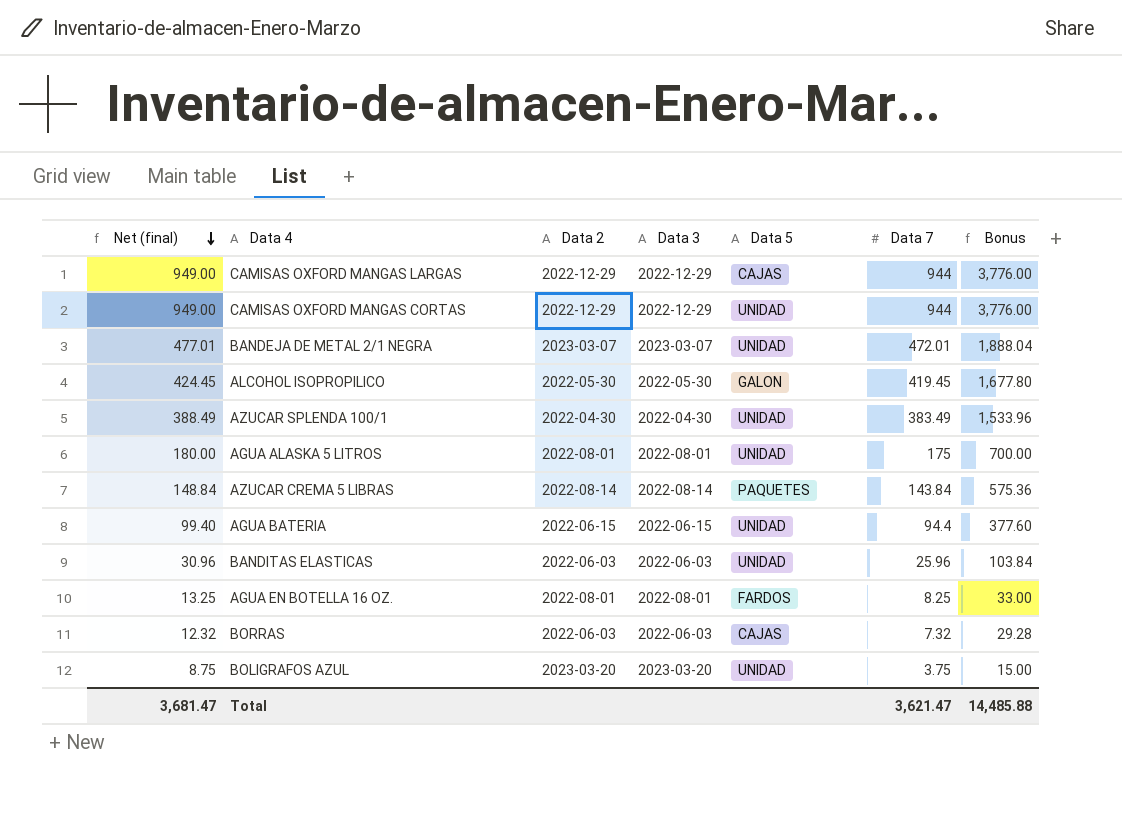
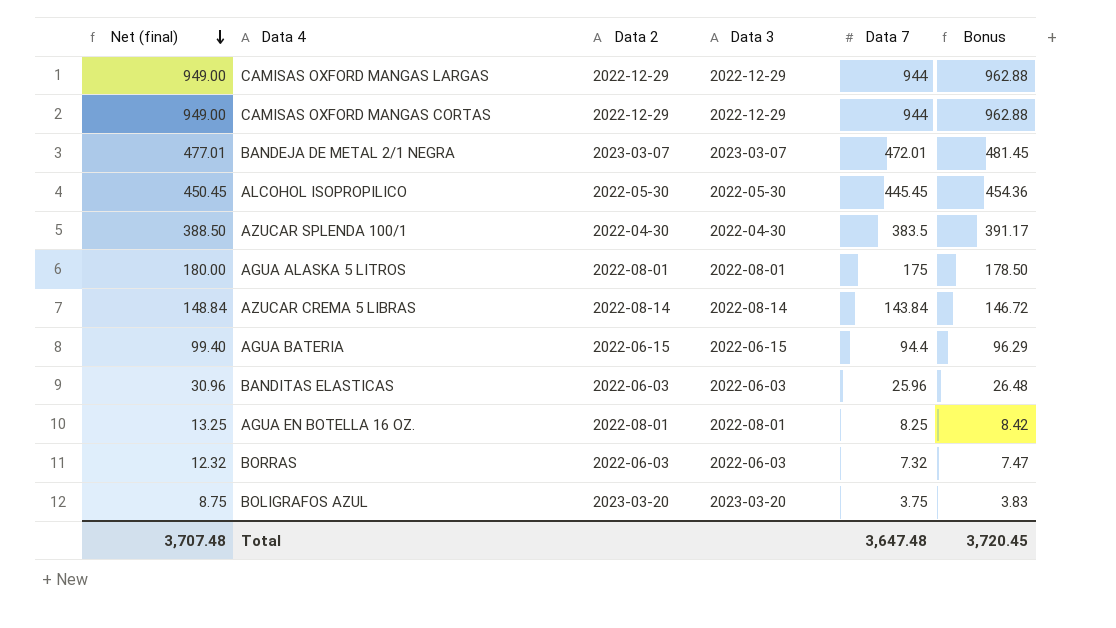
column Data 5 | position: 5 -> none
column Bonus | formula: [Data 7] * 4 -> [Data 7] * 1.02
ALCOHOL ISOPROPILICO | Net (final): 424.45 -> 450.45
ALCOHOL ISOPROPILICO | Data 7: 419.45 -> 445.45
AZUCAR SPLENDA 100/1 | Net (final): 388.49 -> 388.50
AZUCAR SPLENDA 100/1 | Data 7: 383.49 -> 383.5
Total | Net (final): 3,681.47 -> 3,707.48
Total | Data 7: 3,621.47 -> 3,647.48
Total | Bonus: 14,485.88 -> 3,720.45

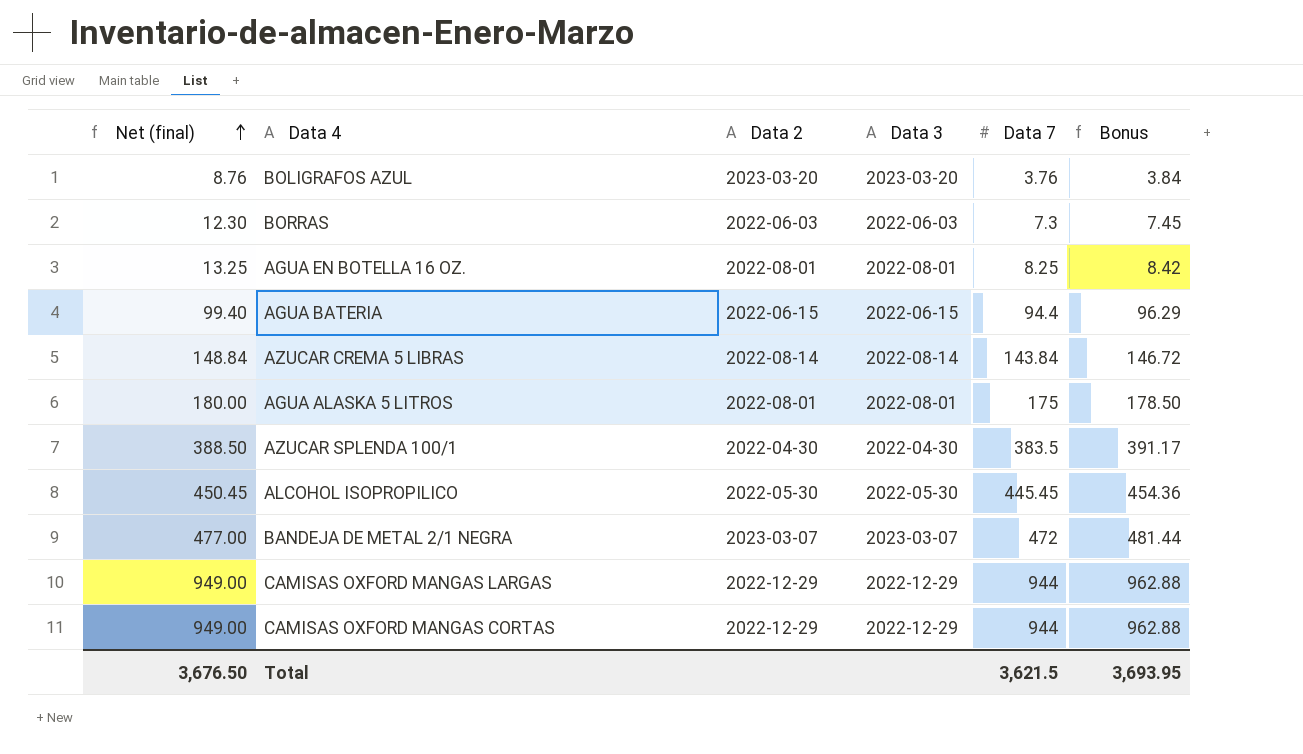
row order: Net (final) descending -> Net (final) ascending
row BANDITAS ELASTICAS: 30.96 | 2022-06-03 | 2022-06-03 | 25.96 | 26.48 -> none
BOLIGRAFOS AZUL | Net (final): 8.75 -> 8.76
BOLIGRAFOS AZUL | Data 7: 3.75 -> 3.76
BOLIGRAFOS AZUL | Bonus: 3.83 -> 3.84
BORRAS | Net (final): 12.32 -> 12.30
BORRAS | Data 7: 7.32 -> 7.3
BORRAS | Bonus: 7.47 -> 7.45
BANDEJA DE METAL 2/1 NEGRA | Net (final): 477.01 -> 477.00
BANDEJA DE METAL 2/1 NEGRA | Data 7: 472.01 -> 472
BANDEJA DE METAL 2/1 NEGRA | Bonus: 481.45 -> 481.44
Total | Net (final): 3,707.48 -> 3,676.50
Total | Data 7: 3,647.48 -> 3,621.5
Total | Bonus: 3,720.45 -> 3,693.95

